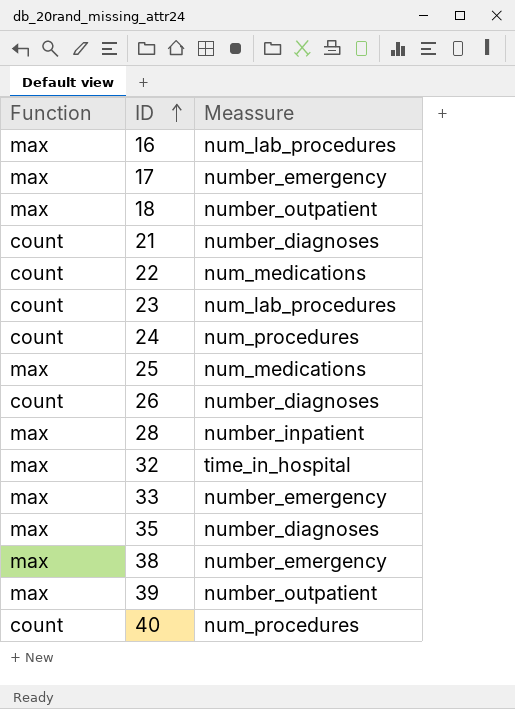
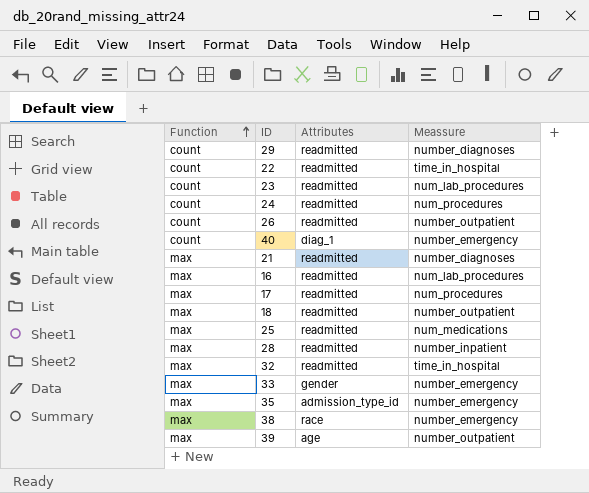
row order: ID ascending -> Function ascending
column Attributes | position: none -> 3
row 29: none -> count | readmitted | number_diagnoses
22 | Meassure: num_medications -> time_in_hospital
26 | Meassure: number_diagnoses -> number_outpatient
40 | Meassure: num_procedures -> number_emergency
21 | Function: count -> max
17 | Meassure: number_emergency -> num_procedures
35 | Meassure: number_diagnoses -> number_emergency

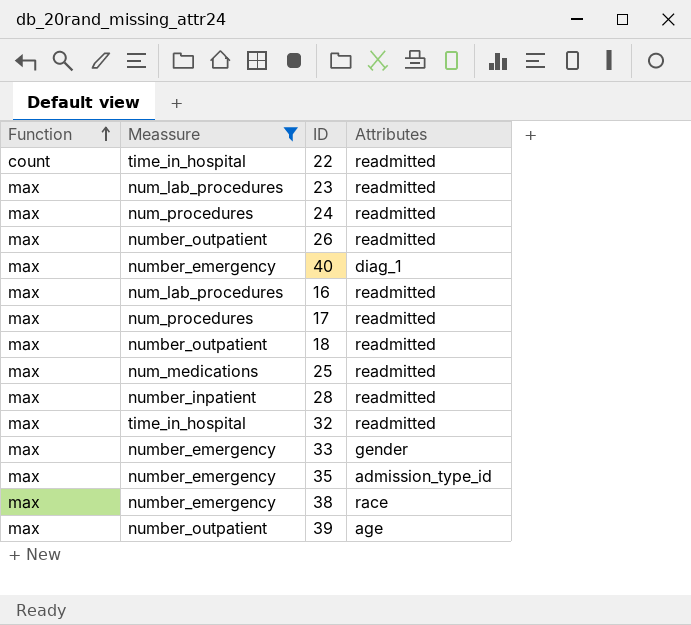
filter: none -> Meassure != number_diagnoses
column Meassure | position: 4 -> 2
23 | Function: count -> max
24 | Function: count -> max
26 | Function: count -> max
40 | Function: count -> max

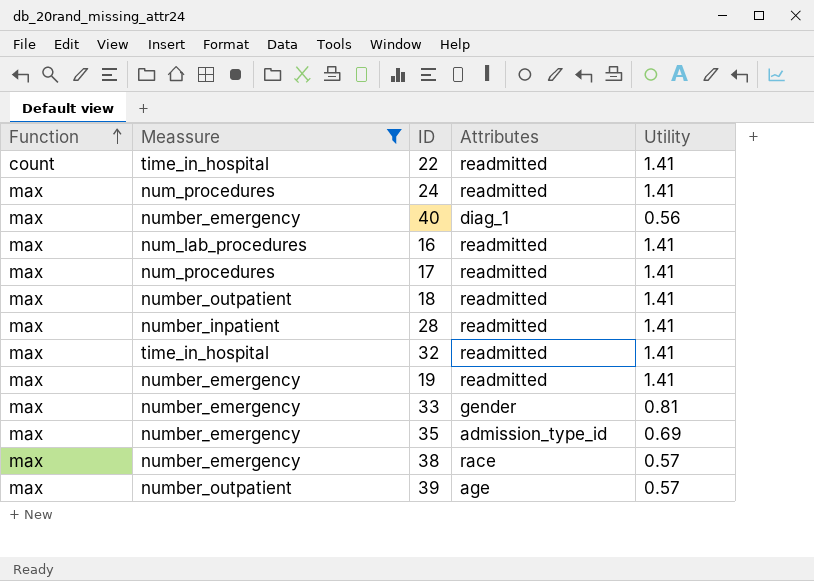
column Utility | position: none -> 5
row 23: max | num_lab_procedures | readmitted -> none
row 26: max | number_outpatient | readmitted -> none
row 25: max | num_medications | readmitted -> none
row 19: none -> max | number_emergency | readmitted | 1.41

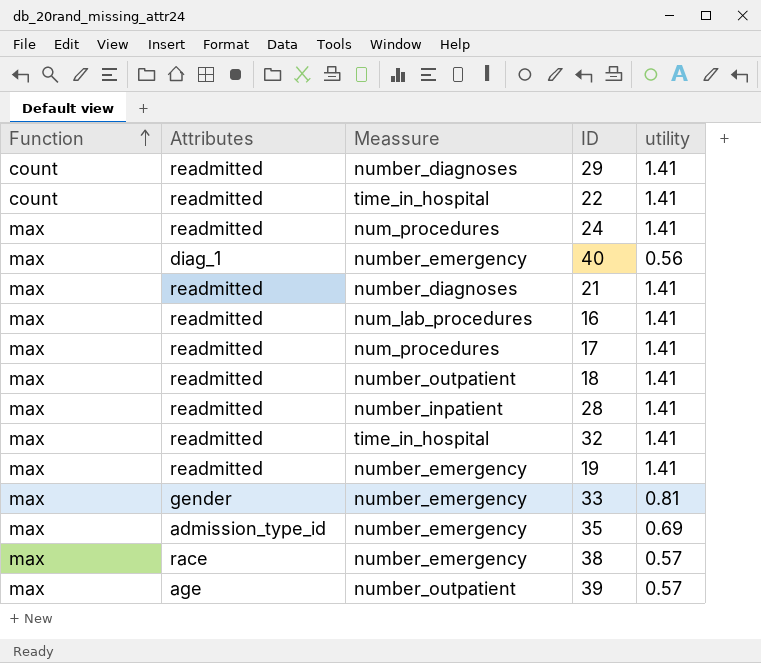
filter: Meassure != number_diagnoses -> none
column Attributes | position: 4 -> 2
column name: Utility -> utility

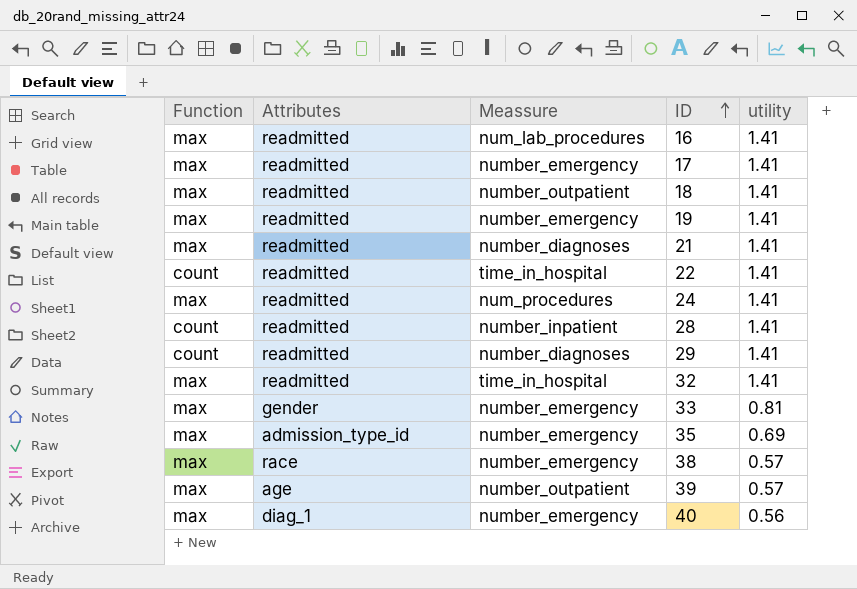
row order: Function ascending -> ID ascending
17 | Meassure: num_procedures -> number_emergency
28 | Function: max -> count

